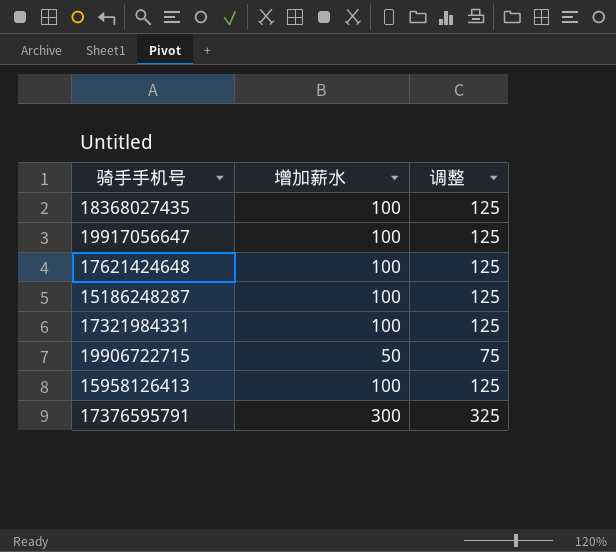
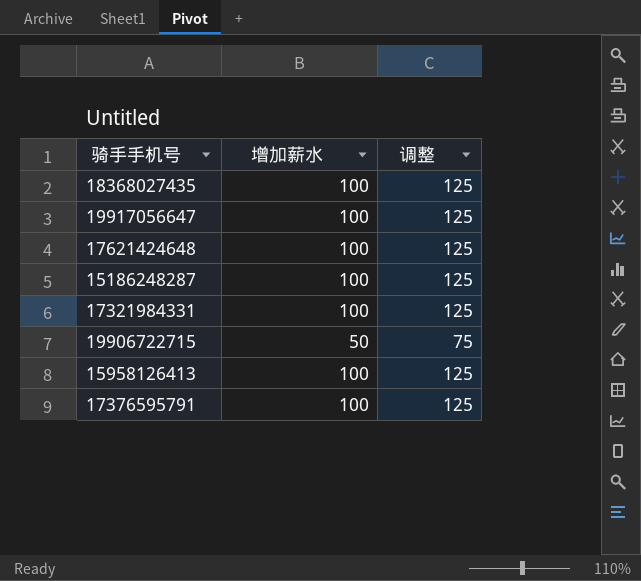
17376595791 | 增加薪水: 300 -> 100
17376595791 | 调整: 325 -> 125

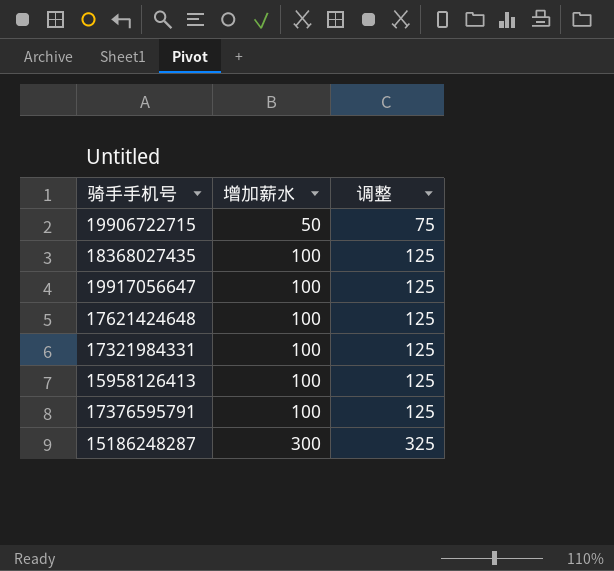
row order: none -> 增加薪水 ascending
15186248287 | 增加薪水: 100 -> 300
15186248287 | 调整: 125 -> 325

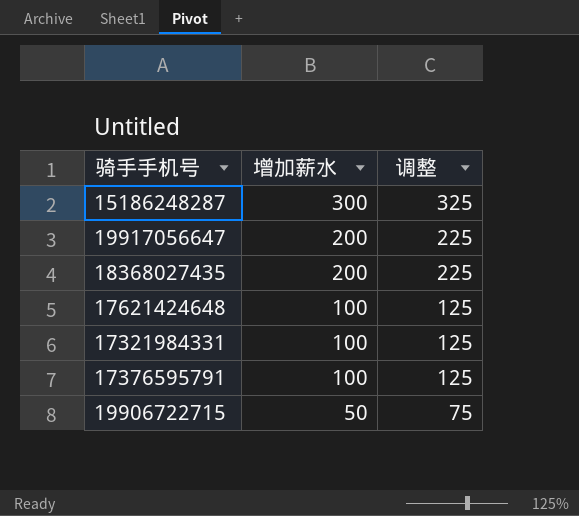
row order: 增加薪水 ascending -> 增加薪水 descending
row 15958126413: 100 | 125 -> none
19917056647 | 增加薪水: 100 -> 200
19917056647 | 调整: 125 -> 225
18368027435 | 增加薪水: 100 -> 200
18368027435 | 调整: 125 -> 225

